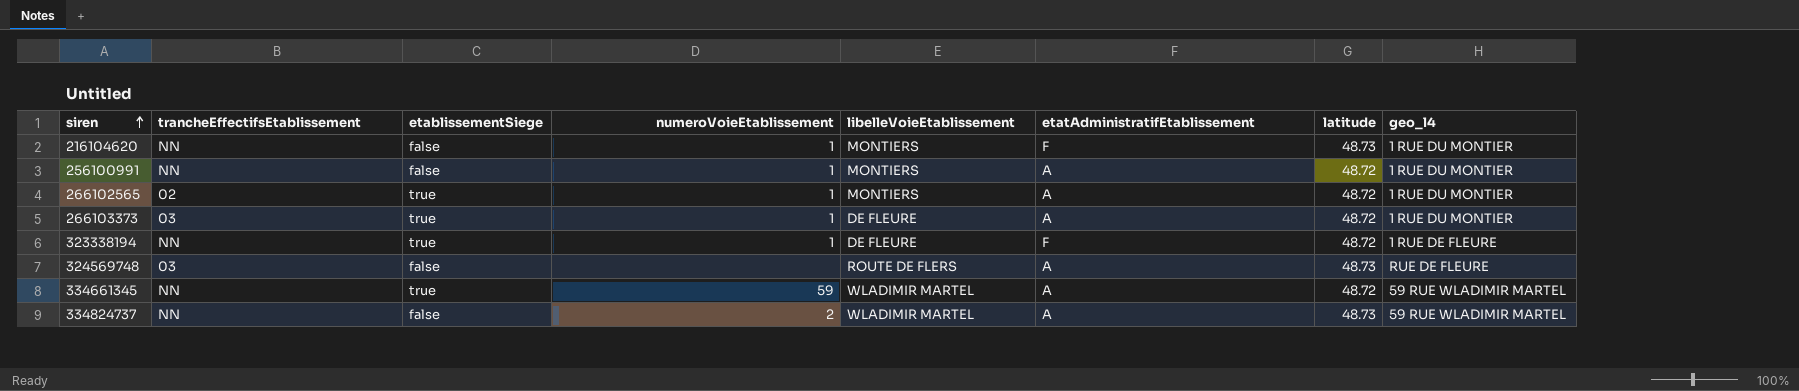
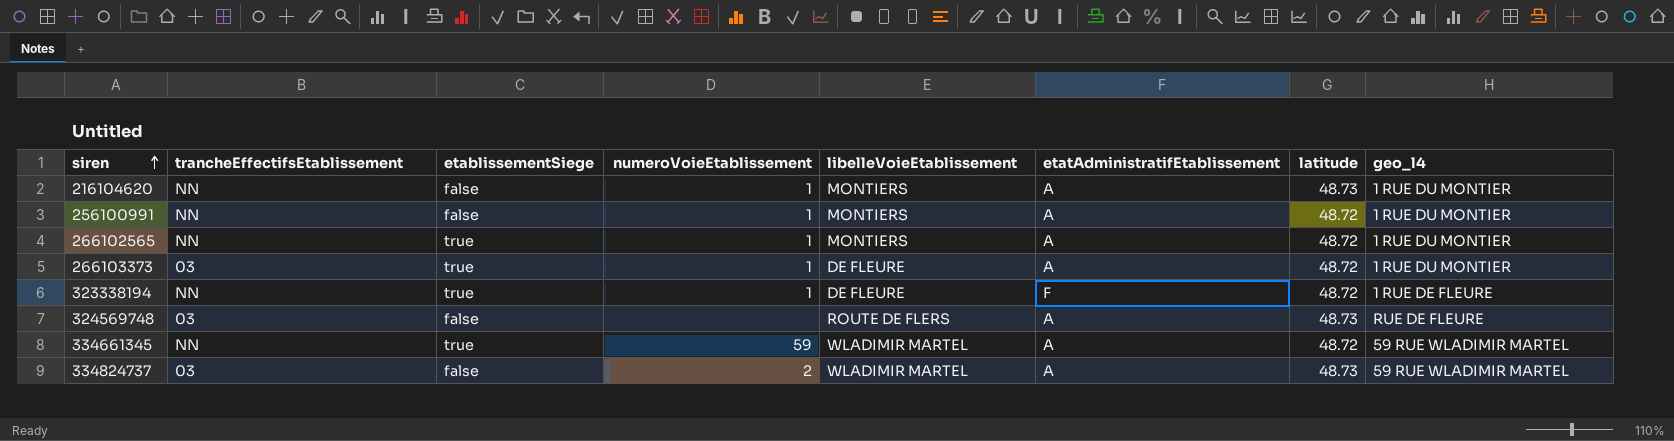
216104620 | etatAdministratifEtablissement: F -> A
266102565 | trancheEffectifsEtablissement: 02 -> NN
334824737 | trancheEffectifsEtablissement: NN -> 03

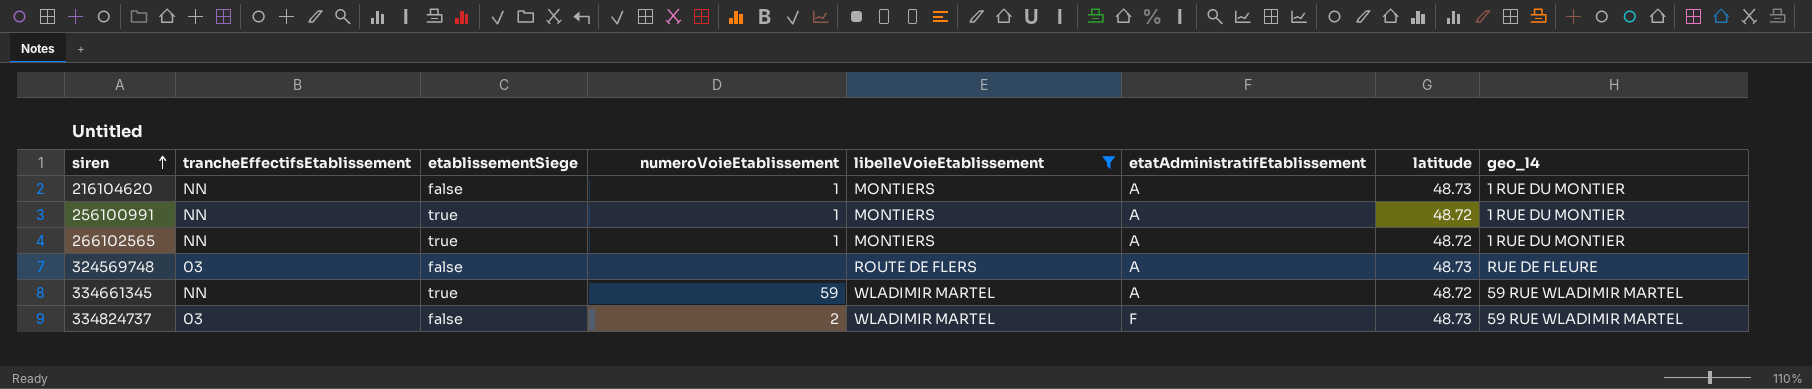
filter: none -> libelleVoieEtablissement != DE FLEURE
256100991 | etablissementSiege: false -> true
334824737 | etatAdministratifEtablissement: A -> F

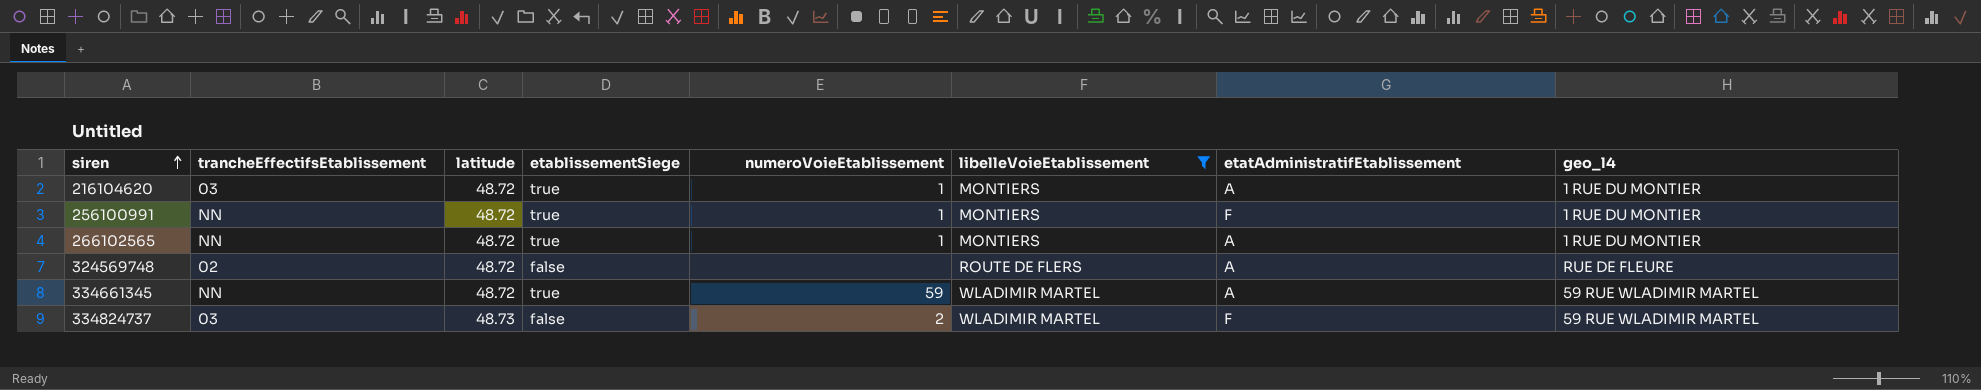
column latitude | position: 7 -> 3
216104620 | trancheEffectifsEtablissement: NN -> 03
216104620 | latitude: 48.73 -> 48.72
216104620 | etablissementSiege: false -> true
256100991 | etatAdministratifEtablissement: A -> F
324569748 | trancheEffectifsEtablissement: 03 -> 02
324569748 | latitude: 48.73 -> 48.72

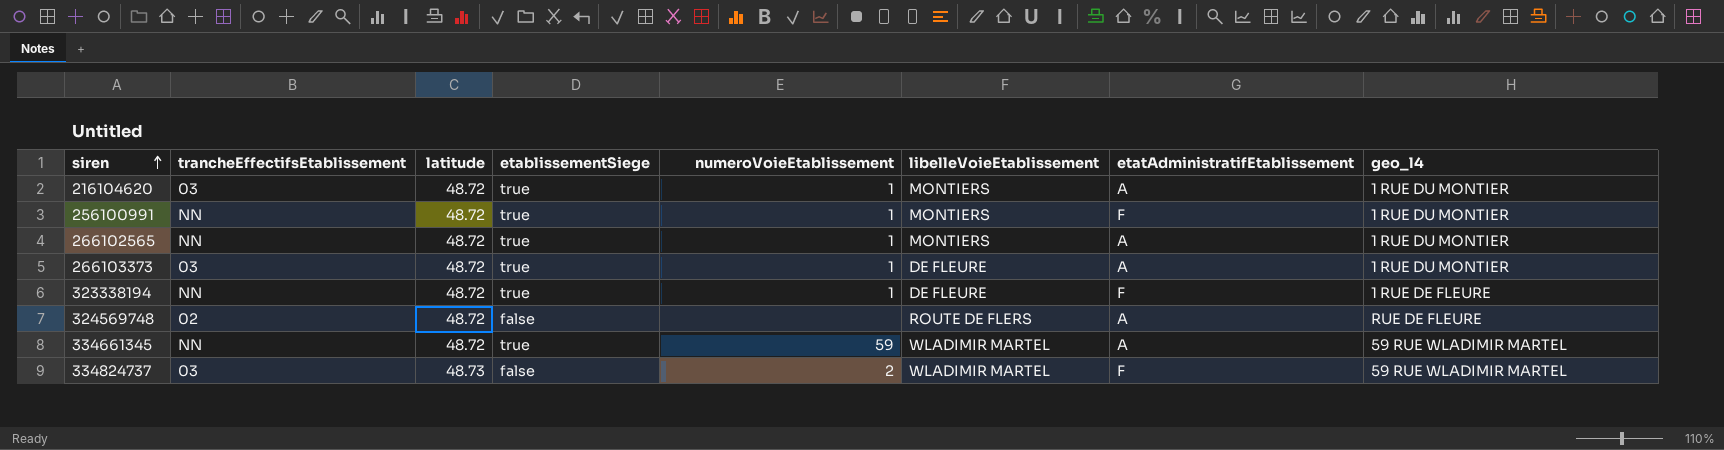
filter: libelleVoieEtablissement != DE FLEURE -> none

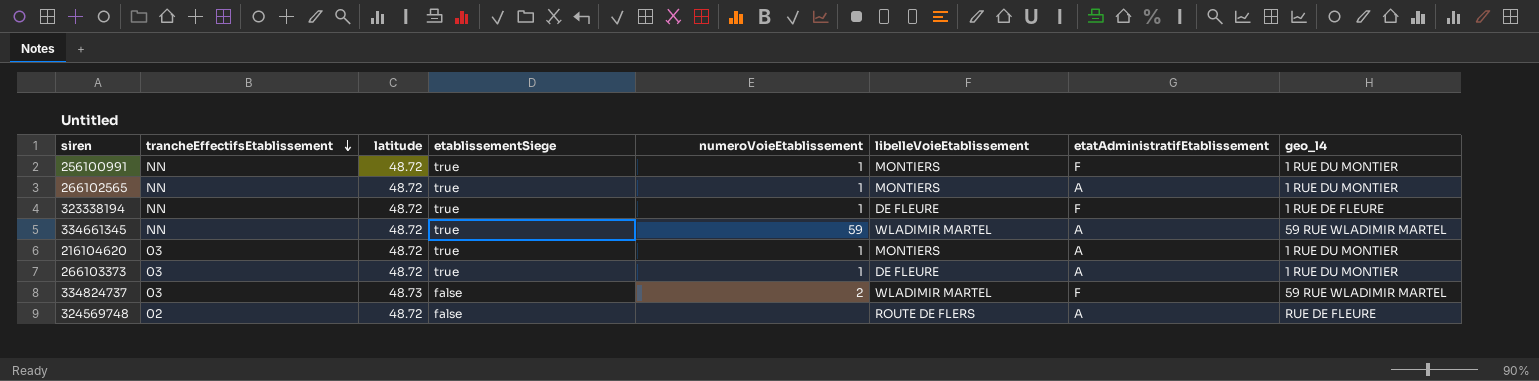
row order: siren ascending -> trancheEffectifsEtablissement descending

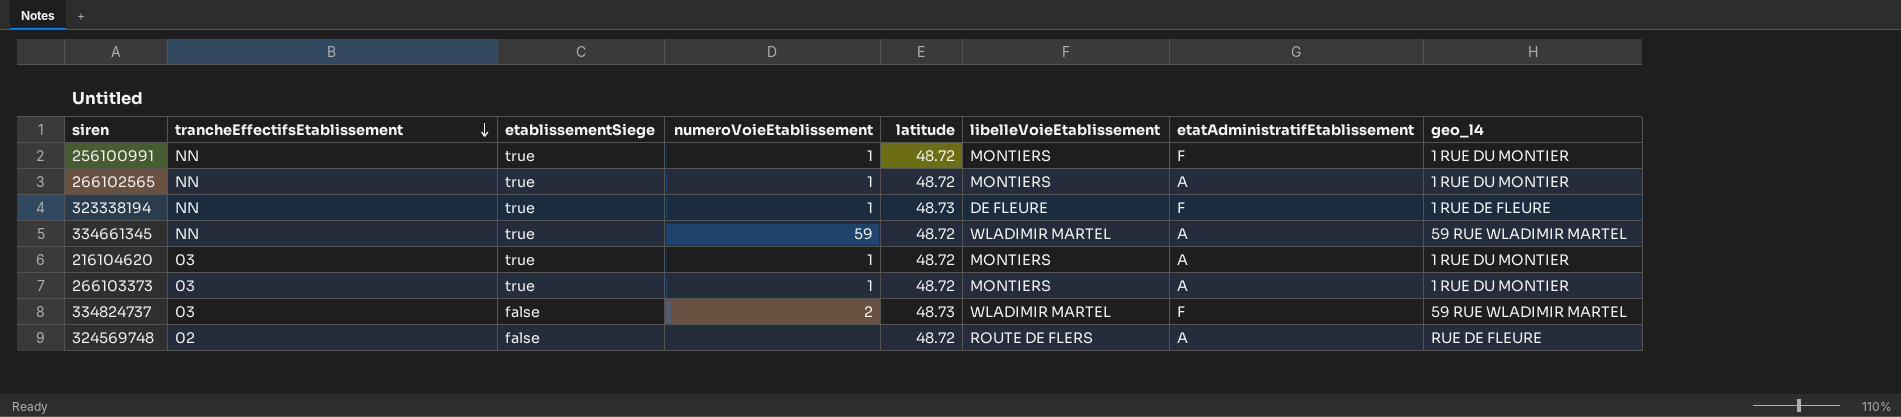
column latitude | position: 3 -> 5
323338194 | latitude: 48.72 -> 48.73
266103373 | libelleVoieEtablissement: DE FLEURE -> MONTIERS

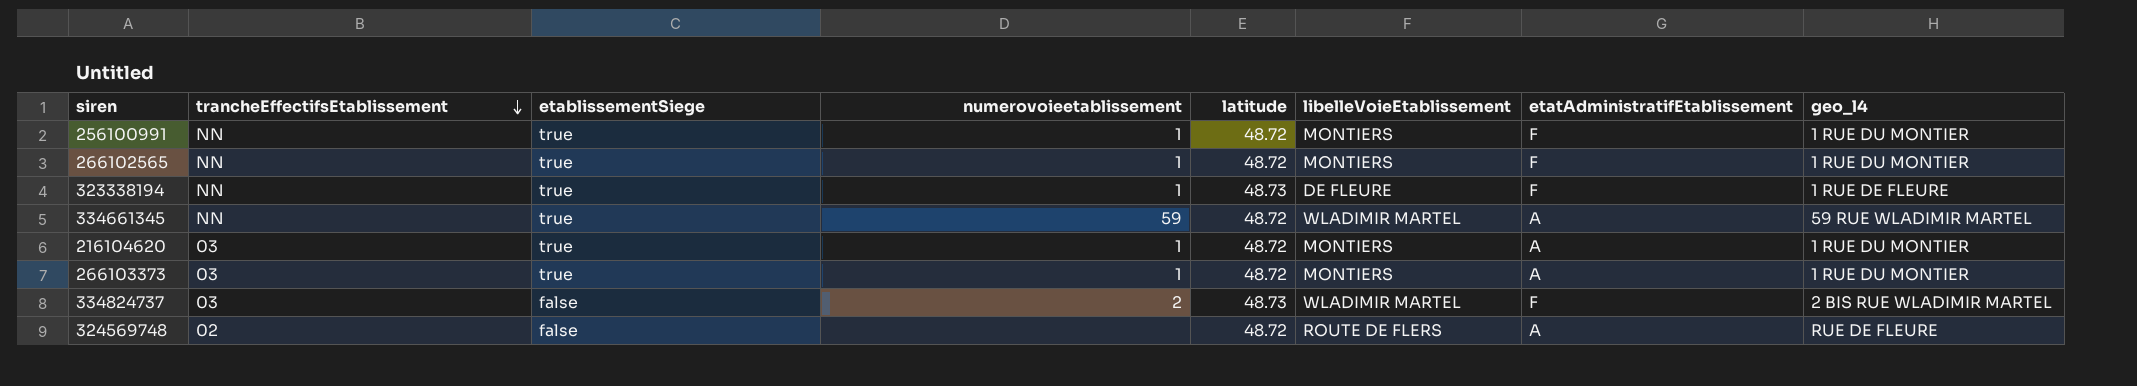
column name: numeroVoieEtablissement -> numerovoieetablissement
266102565 | etatAdministratifEtablissement: A -> F
334824737 | geo_l4: 59 RUE WLADIMIR MARTEL -> 2 BIS RUE WLADIMIR MARTEL

